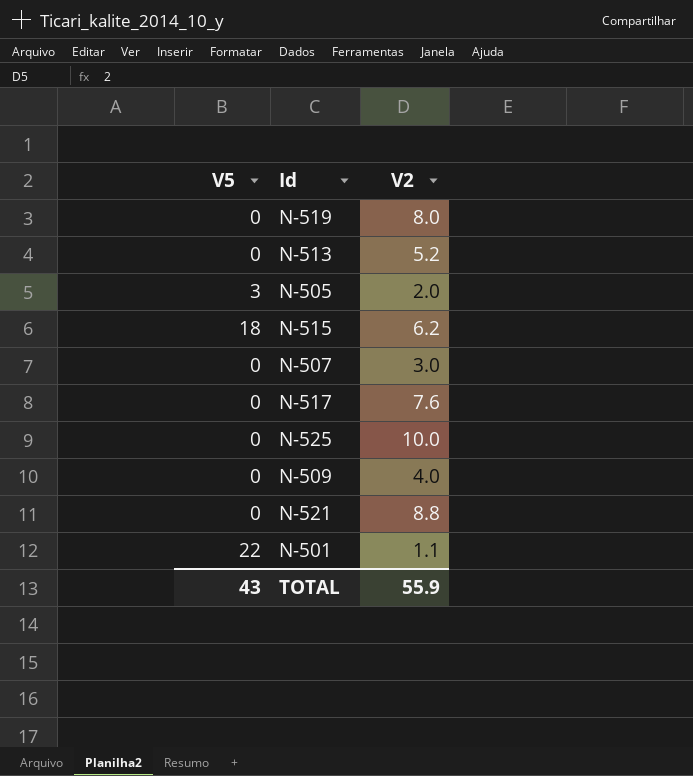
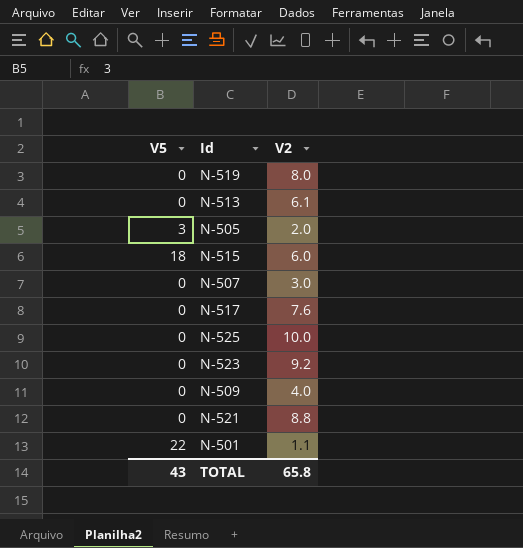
N-513 | V2: 5.2 -> 6.1
N-515 | V2: 6.2 -> 6.0
row N-523: none -> 0 | 9.2
TOTAL | V2: 55.9 -> 65.8

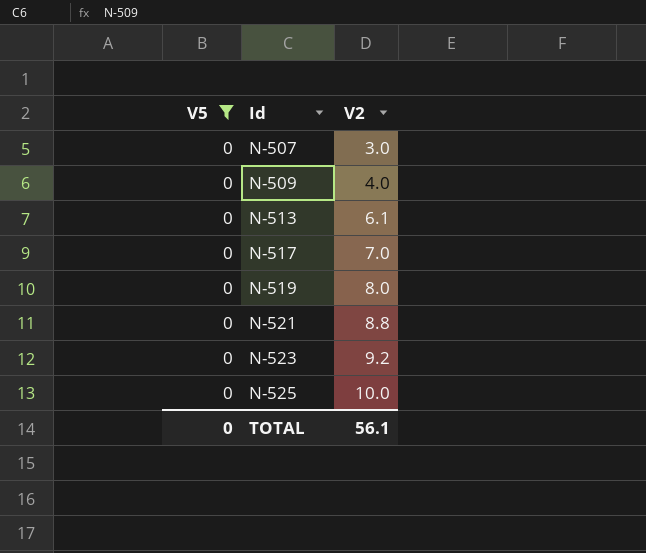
filter: none -> V5 = 0
row order: none -> Id ascending
N-517 | V2: 7.6 -> 7.0
TOTAL | V5: 43 -> 0
TOTAL | V2: 65.8 -> 56.1

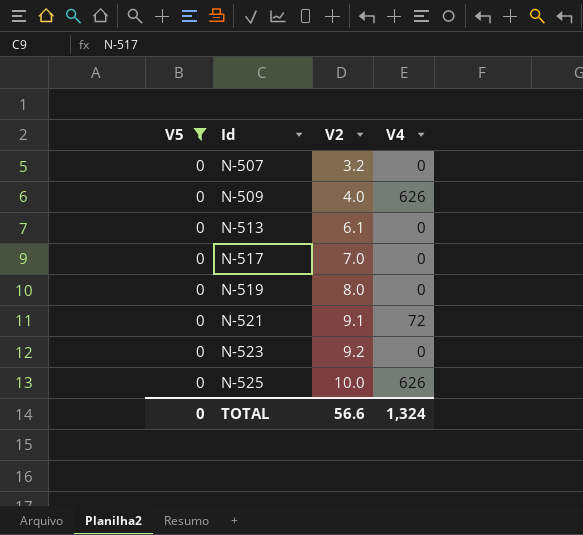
column V4 | position: none -> 4
N-507 | V2: 3.0 -> 3.2
N-521 | V2: 8.8 -> 9.1
TOTAL | V2: 56.1 -> 56.6

